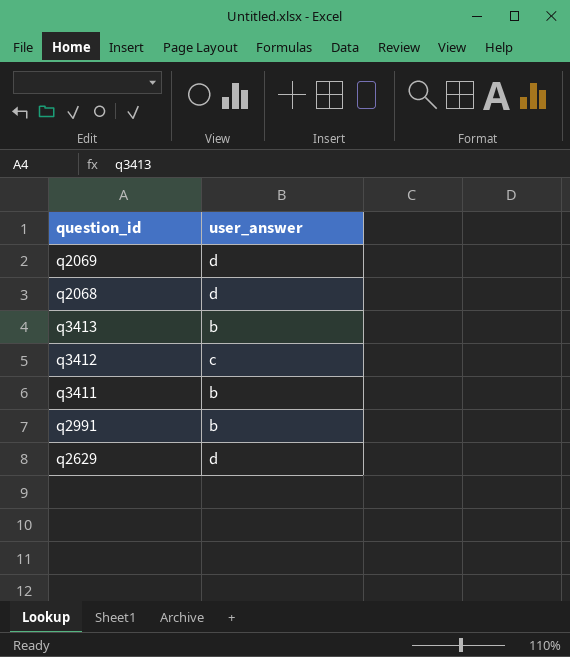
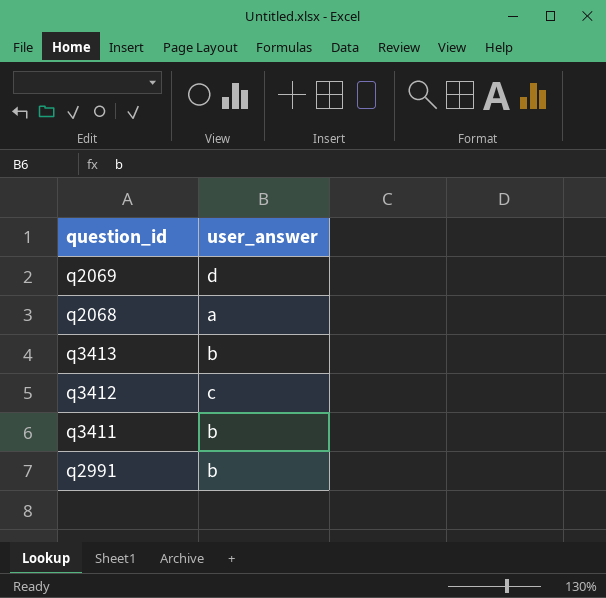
row q2629: d -> none
q2068 | user_answer: d -> a

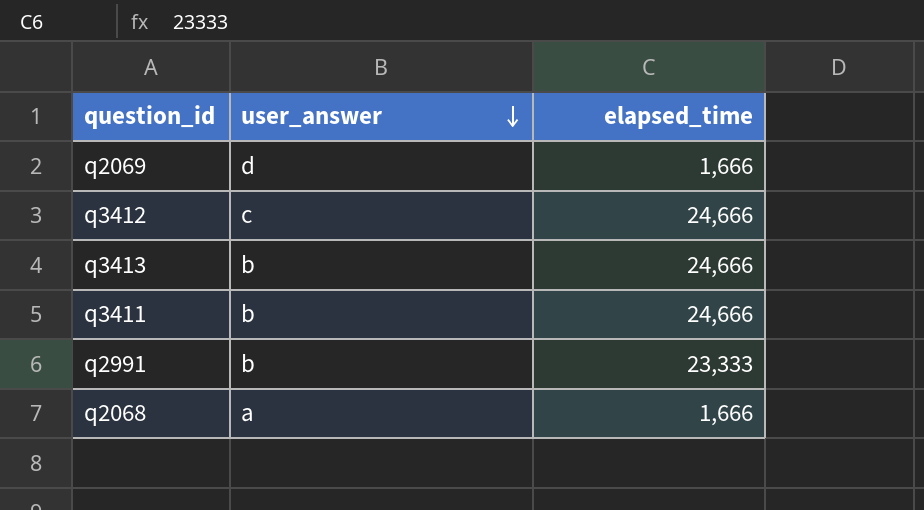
row order: none -> user_answer descending
column elapsed_time | position: none -> 3

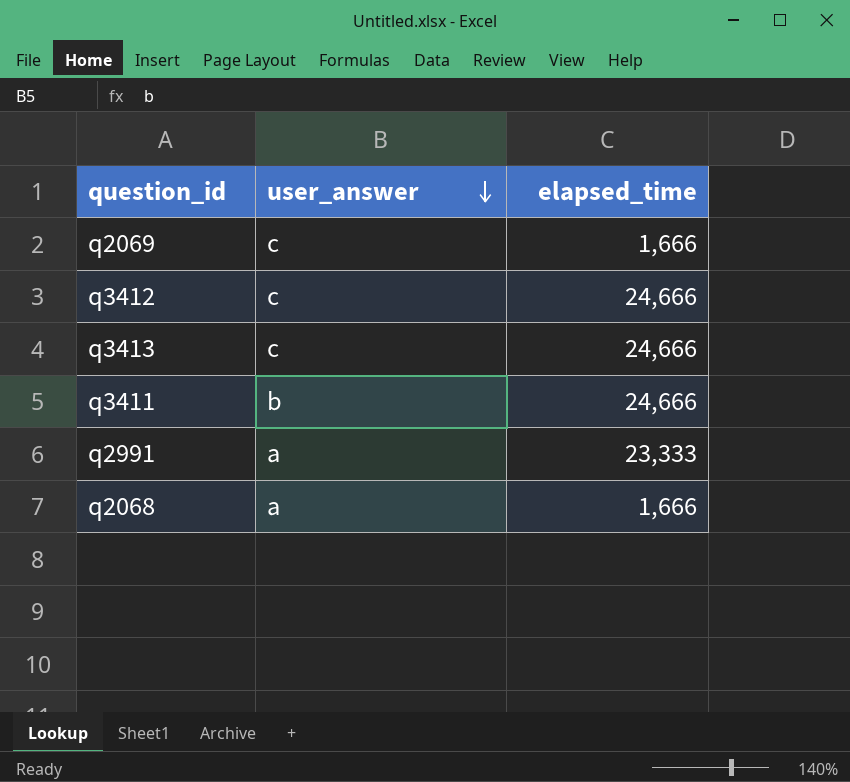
q2069 | user_answer: d -> c
q3413 | user_answer: b -> c
q2991 | user_answer: b -> a

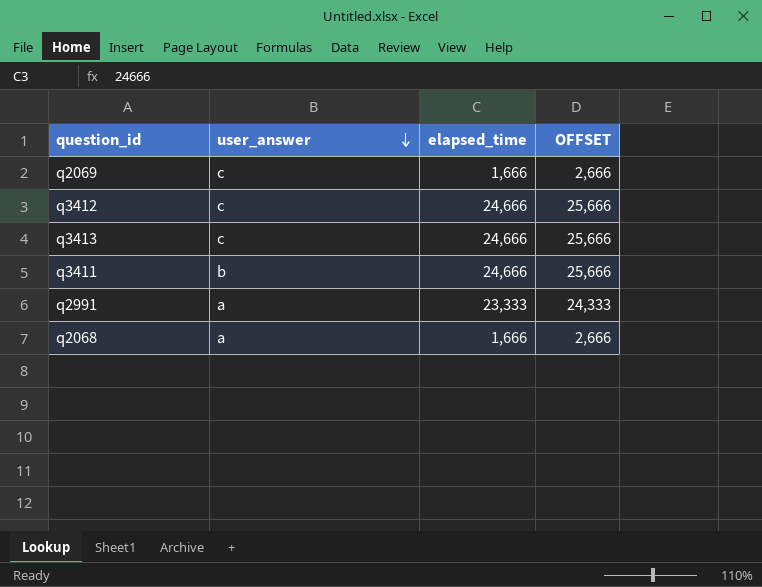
column OFFSET | formula: none -> [elapsed_time] + 1000

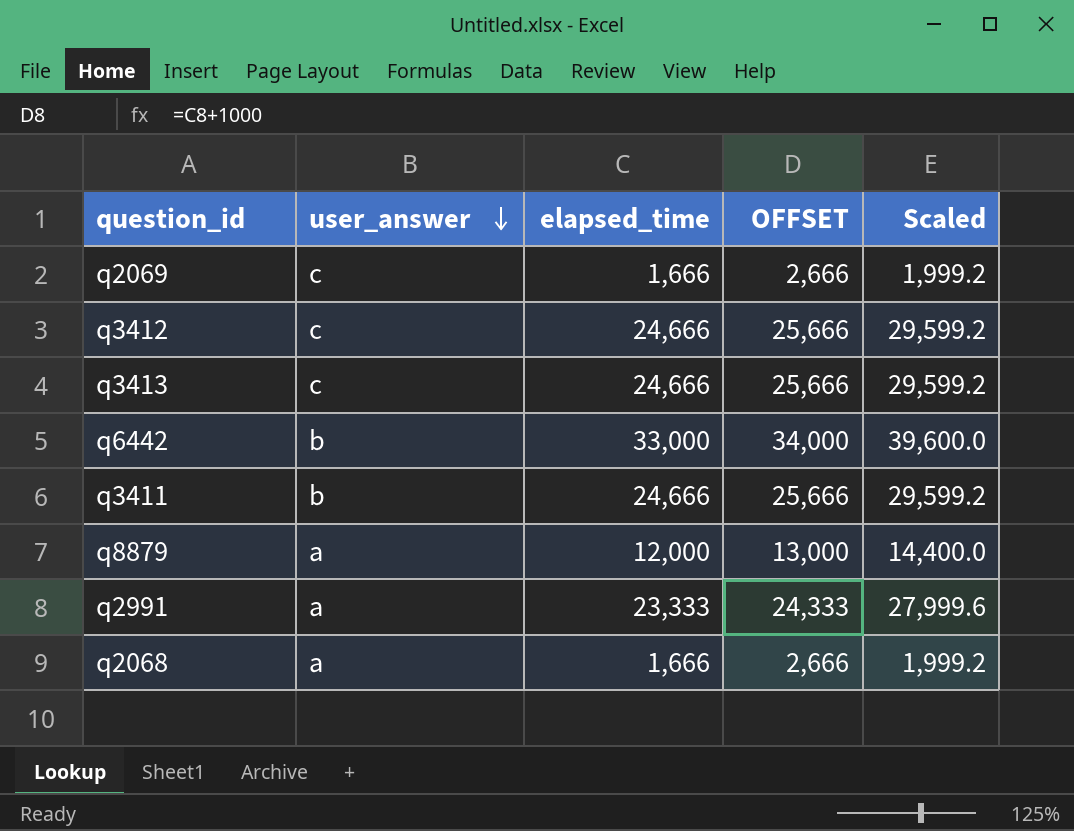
column Scaled | formula: none -> [elapsed_time] * 1.2
row q6442: none -> b | 33,000 | 34,000 | 39,600.0
row q8879: none -> a | 12,000 | 13,000 | 14,400.0

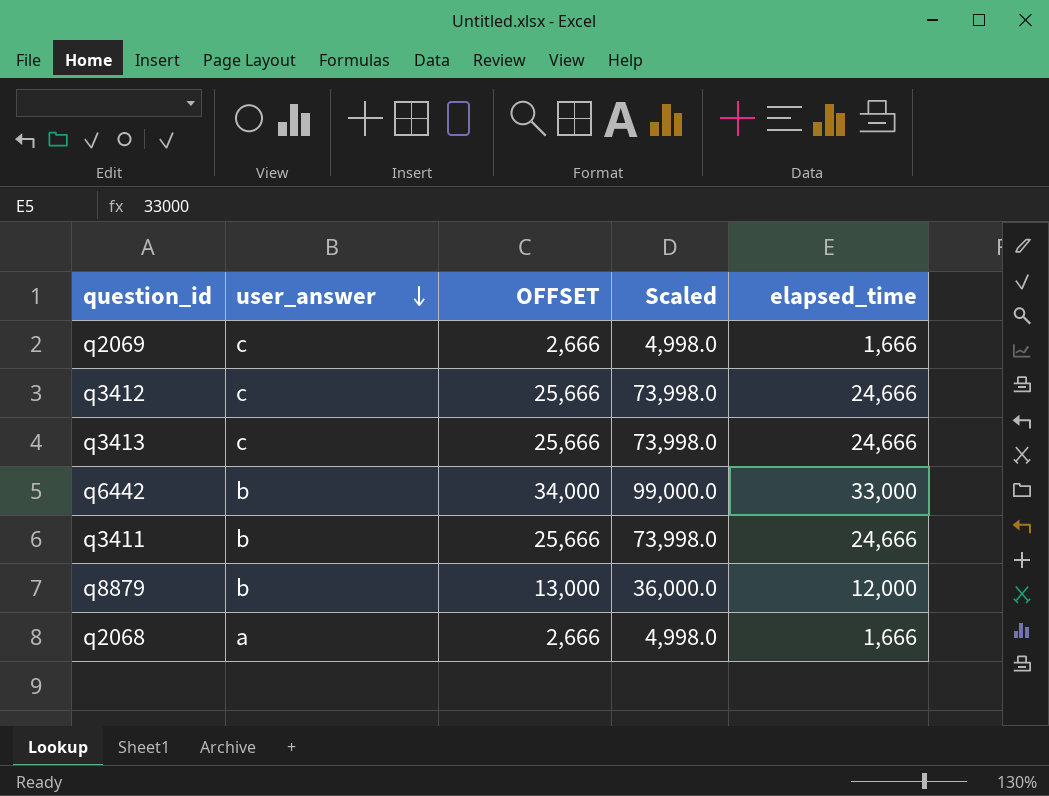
column Scaled | formula: [elapsed_time] * 1.2 -> [elapsed_time] * 3
column elapsed_time | position: 3 -> 5
row q2991: a | 23,333 | 24,333 | 27,999.6 -> none
q8879 | user_answer: a -> b

